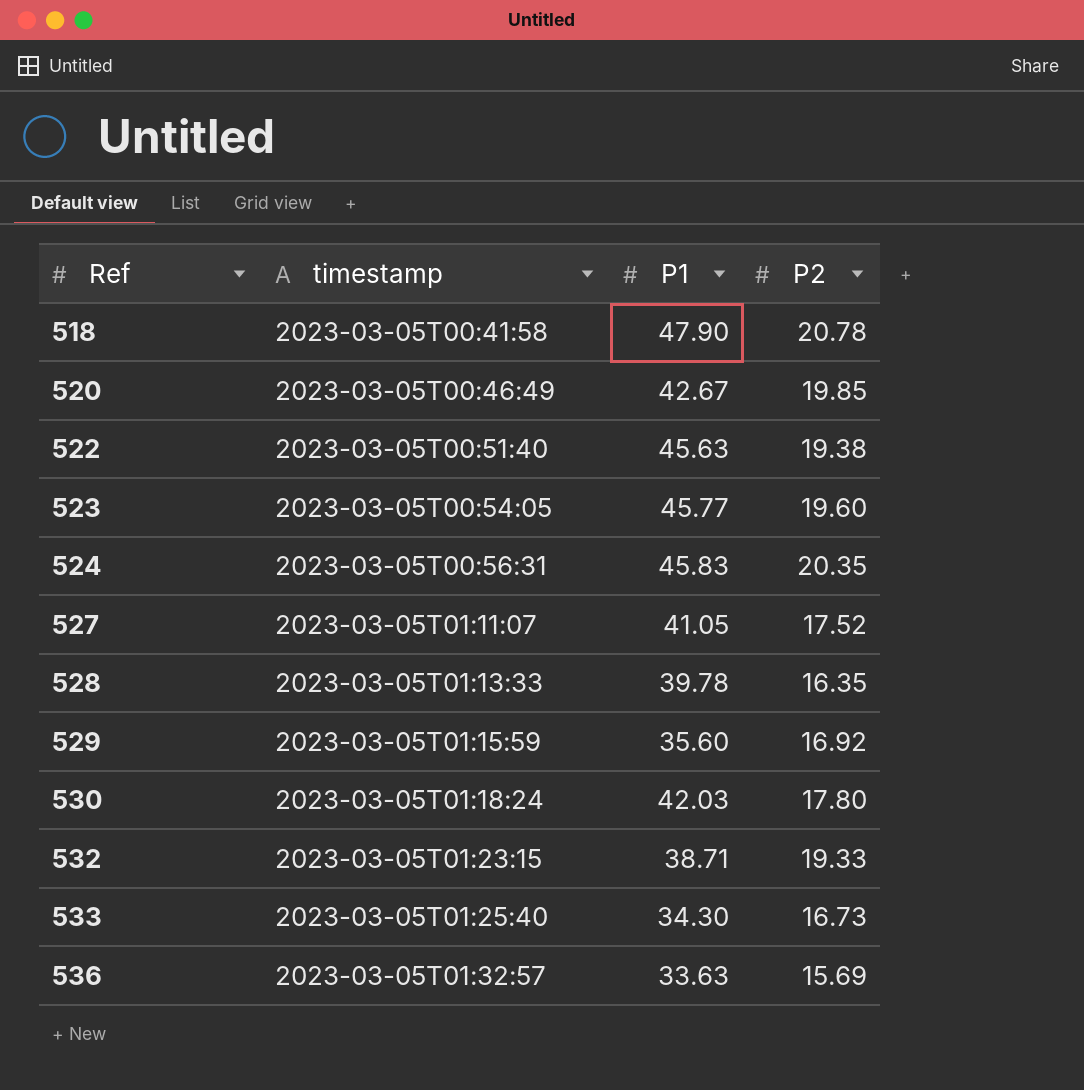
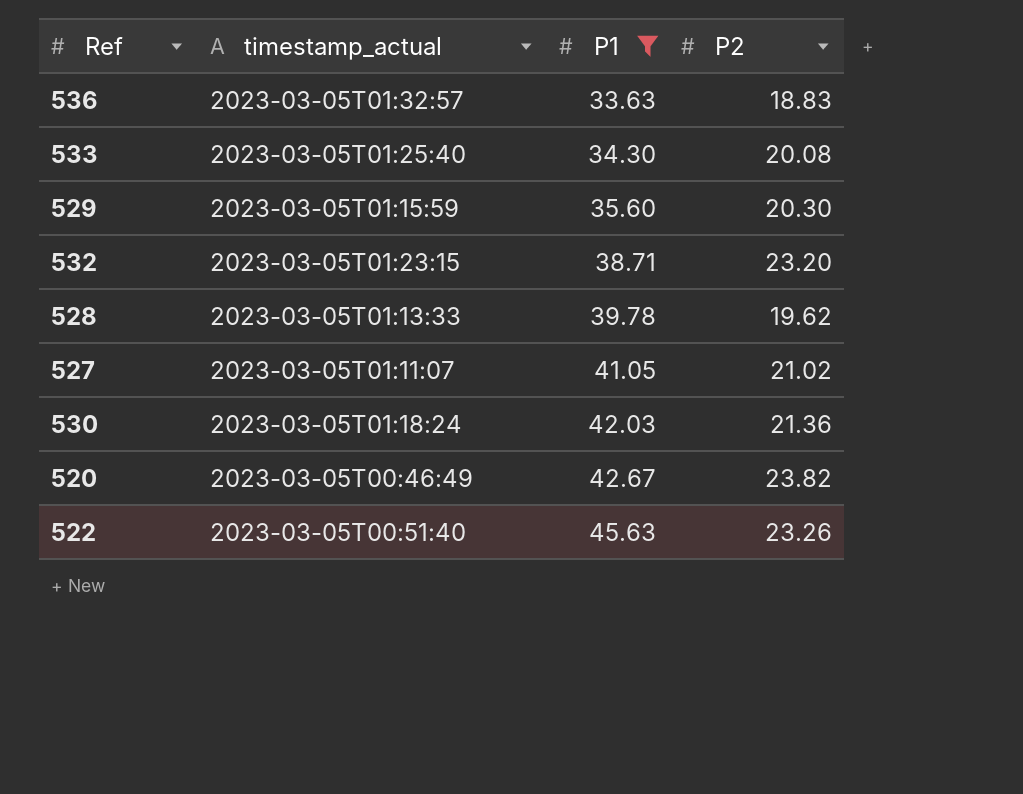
filter: none -> P1 <= 45.63
row order: Ref ascending -> P1 ascending
column name: timestamp -> timestamp_actual
536 | P2: 15.69 -> 18.83
533 | P2: 16.73 -> 20.08
529 | P2: 16.92 -> 20.30
532 | P2: 19.33 -> 23.20
528 | P2: 16.35 -> 19.62
527 | P2: 17.52 -> 21.02
530 | P2: 17.80 -> 21.36
520 | P2: 19.85 -> 23.82
522 | P2: 19.38 -> 23.26

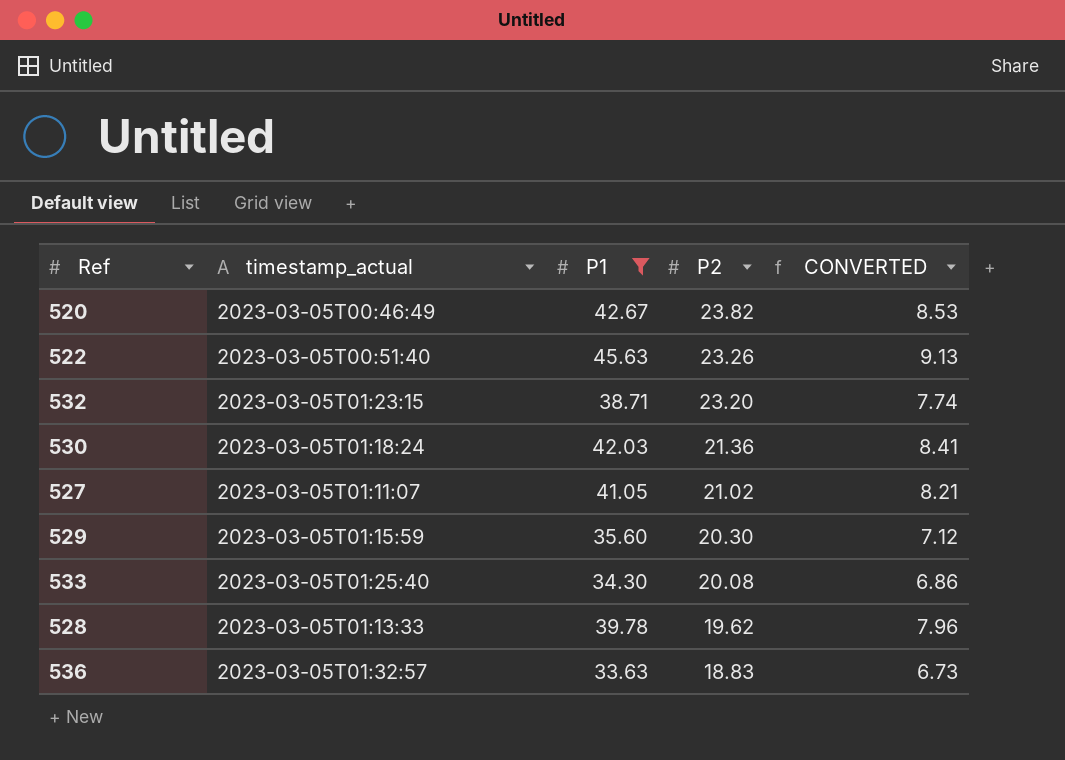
row order: P1 ascending -> P2 descending
column CONVERTED | formula: none -> [P1] * 0.2

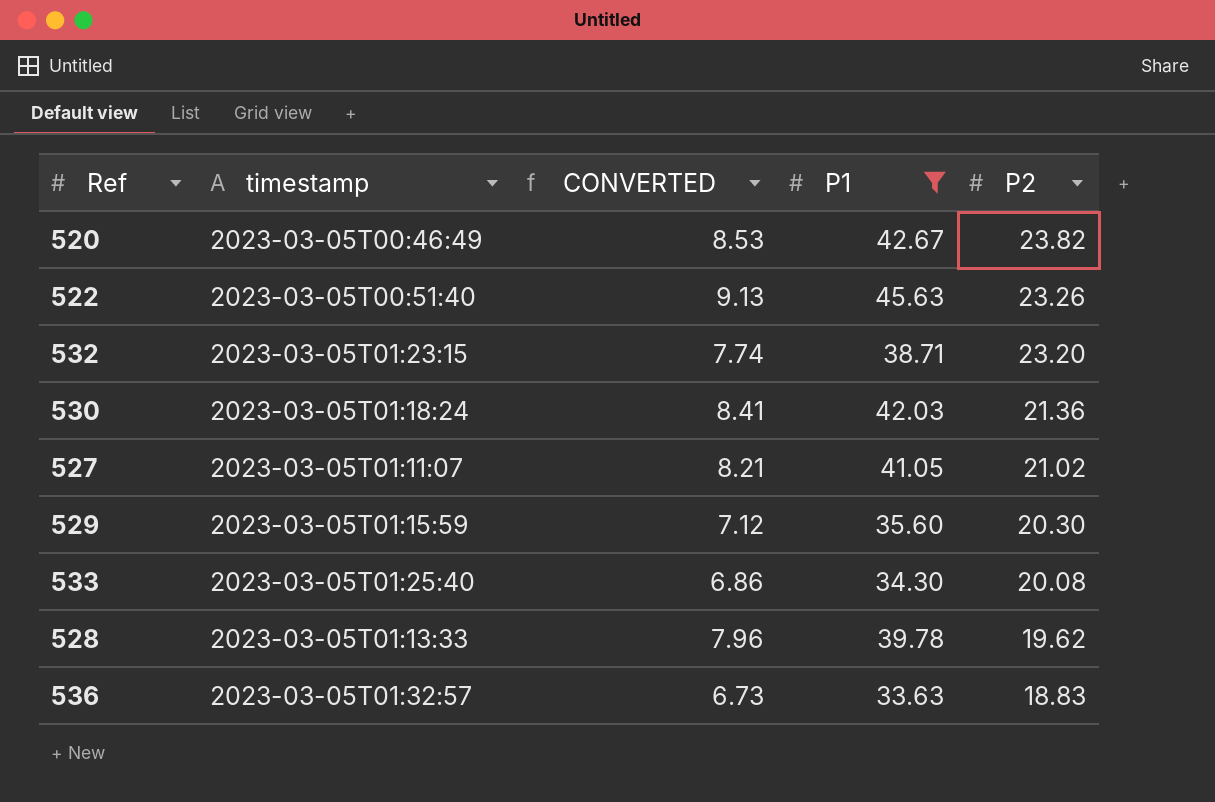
column name: timestamp_actual -> timestamp
column CONVERTED | position: 5 -> 3

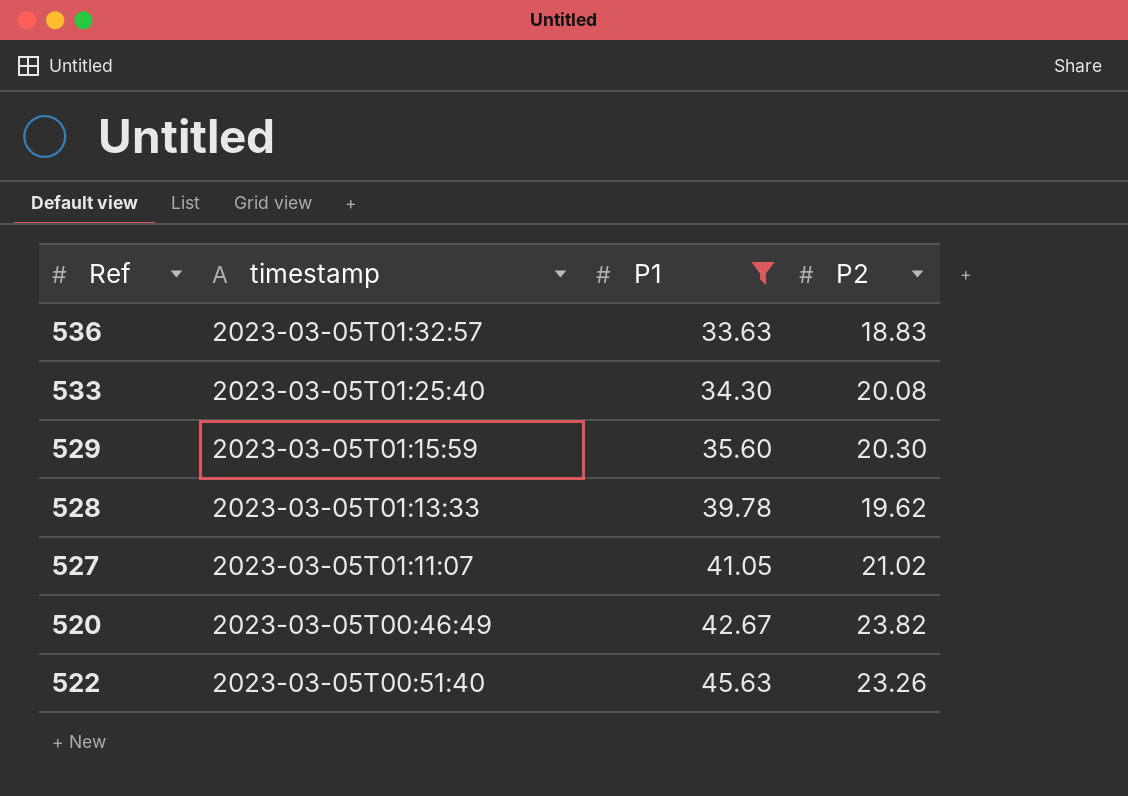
row order: P2 descending -> P1 ascending
column CONVERTED | formula: [P1] * 0.2 -> none
row 532: 2023-03-05T01:23:15 | 7.74 | 38.71 | 23.20 -> none
row 530: 2023-03-05T01:18:24 | 8.41 | 42.03 | 21.36 -> none

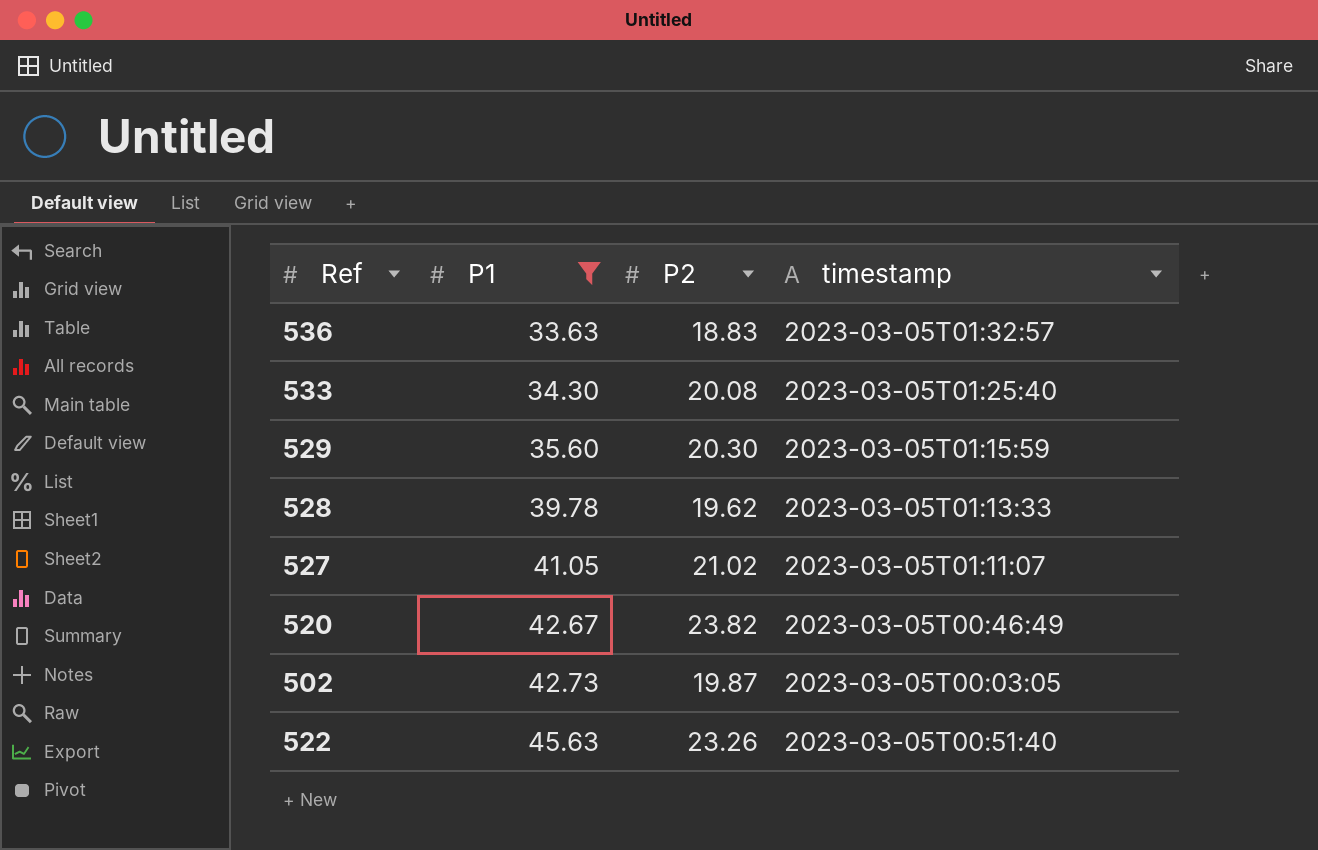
column timestamp | position: 2 -> 4
row 502: none -> 42.73 | 19.87 | 2023-03-05T00:03:05

